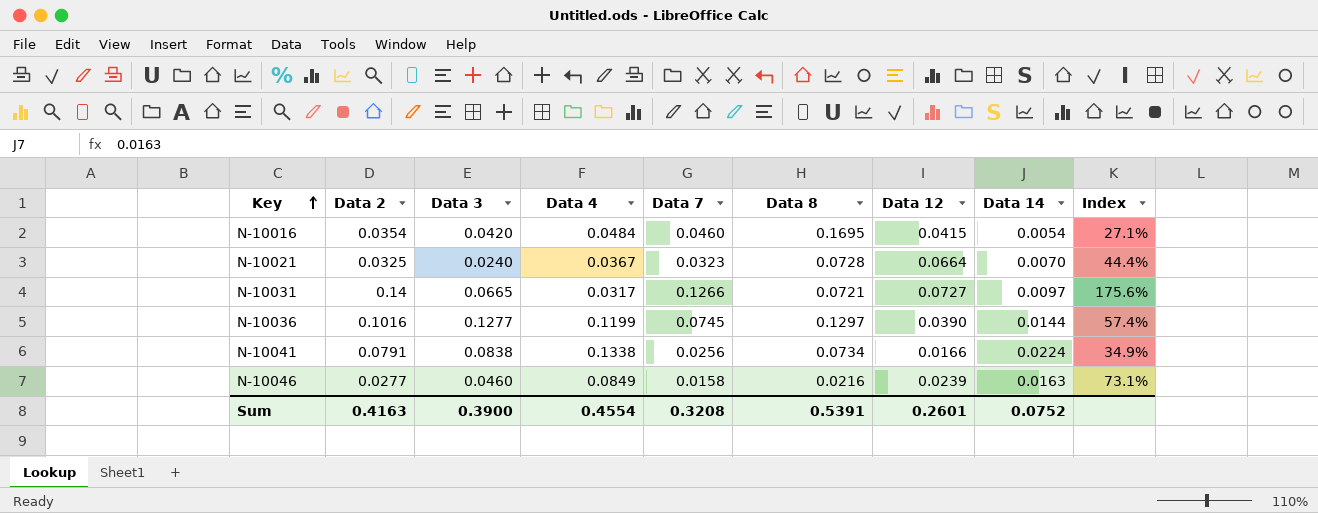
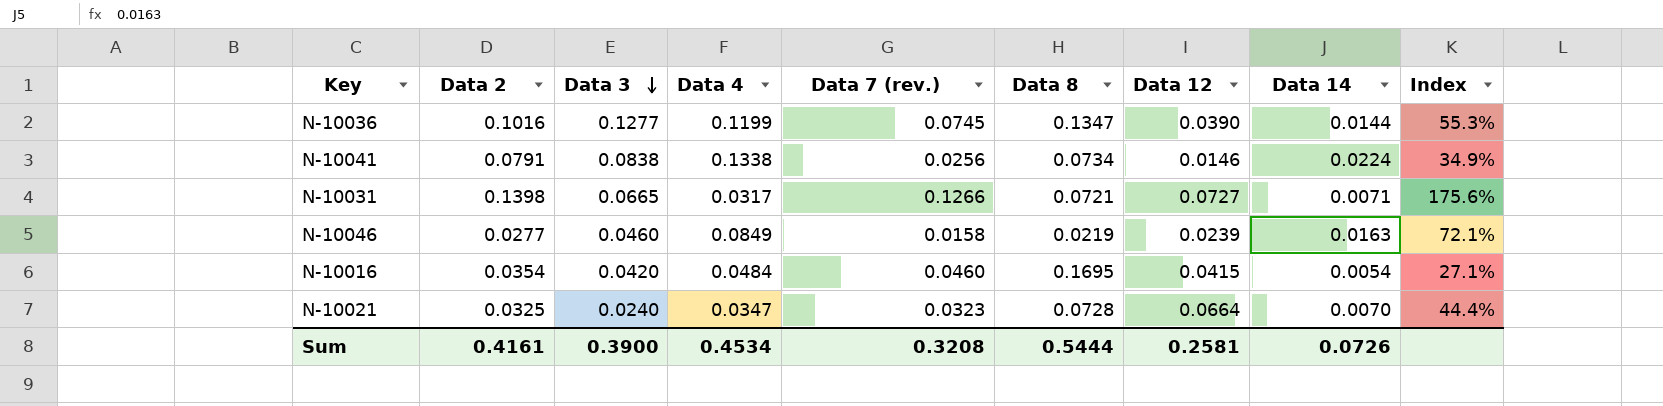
row order: Key ascending -> Data 3 descending
column name: Data 7 -> Data 7 (rev.)
N-10036 | Data 8: 0.1297 -> 0.1347
N-10036 | Index: 57.4% -> 55.3%
N-10041 | Data 12: 0.0166 -> 0.0146
N-10031 | Data 2: 0.14 -> 0.1398
N-10031 | Data 14: 0.0097 -> 0.0071
N-10046 | Data 8: 0.0216 -> 0.0219
N-10046 | Index: 73.1% -> 72.1%
N-10021 | Data 4: 0.0367 -> 0.0347
Sum | Data 2: 0.4163 -> 0.4161
Sum | Data 4: 0.4554 -> 0.4534
Sum | Data 8: 0.5391 -> 0.5444
Sum | Data 12: 0.2601 -> 0.2581
Sum | Data 14: 0.0752 -> 0.0726

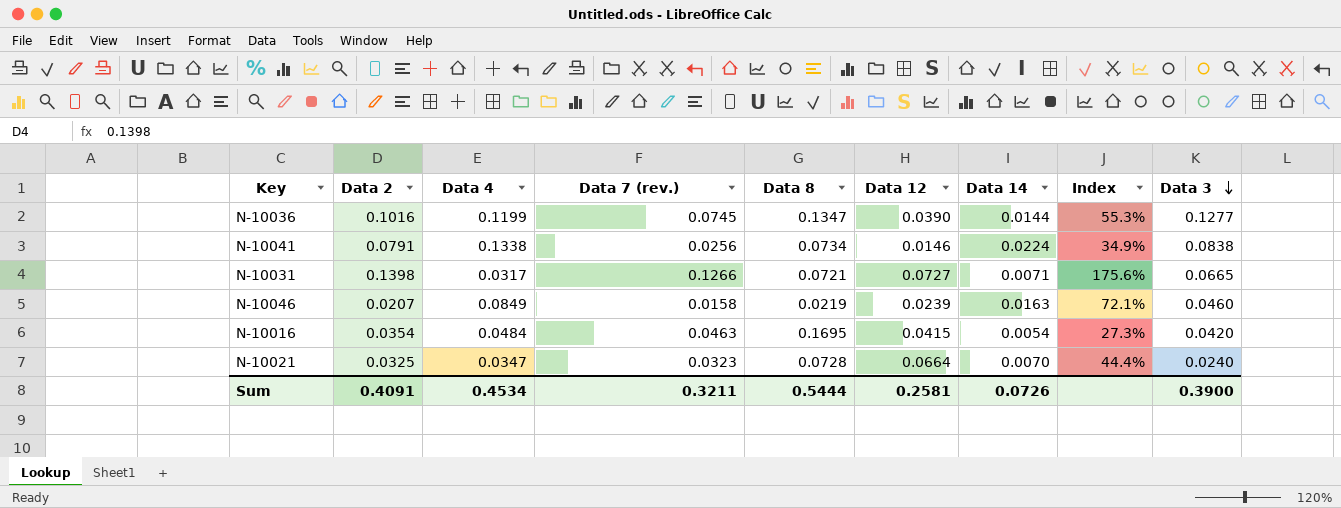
column Data 3 | position: 3 -> 9
N-10046 | Data 2: 0.0277 -> 0.0207
N-10016 | Data 7 (rev.): 0.0460 -> 0.0463
N-10016 | Index: 27.1% -> 27.3%
Sum | Data 2: 0.4161 -> 0.4091
Sum | Data 7 (rev.): 0.3208 -> 0.3211

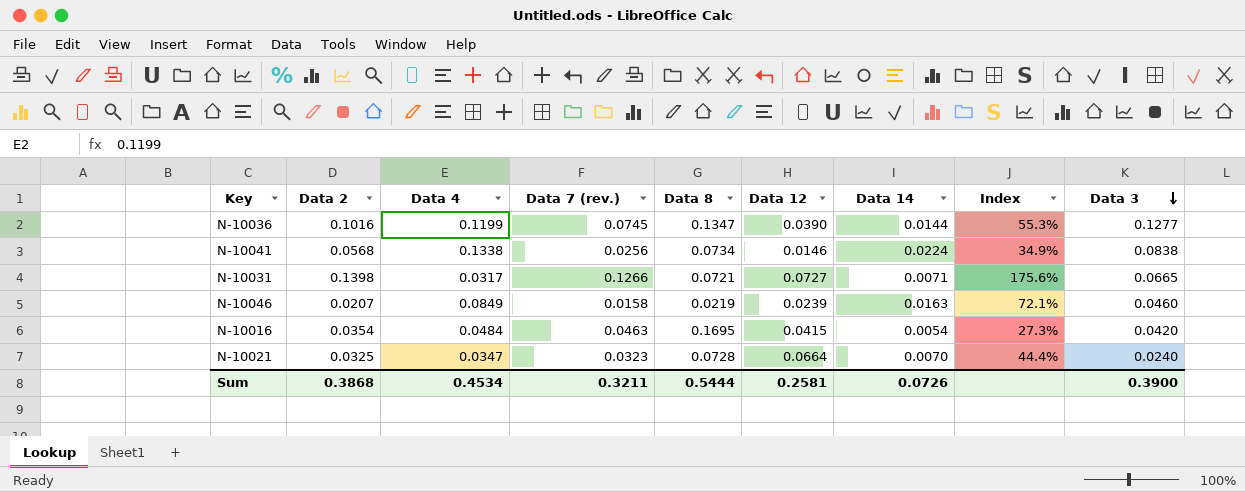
N-10041 | Data 2: 0.0791 -> 0.0568
Sum | Data 2: 0.4091 -> 0.3868

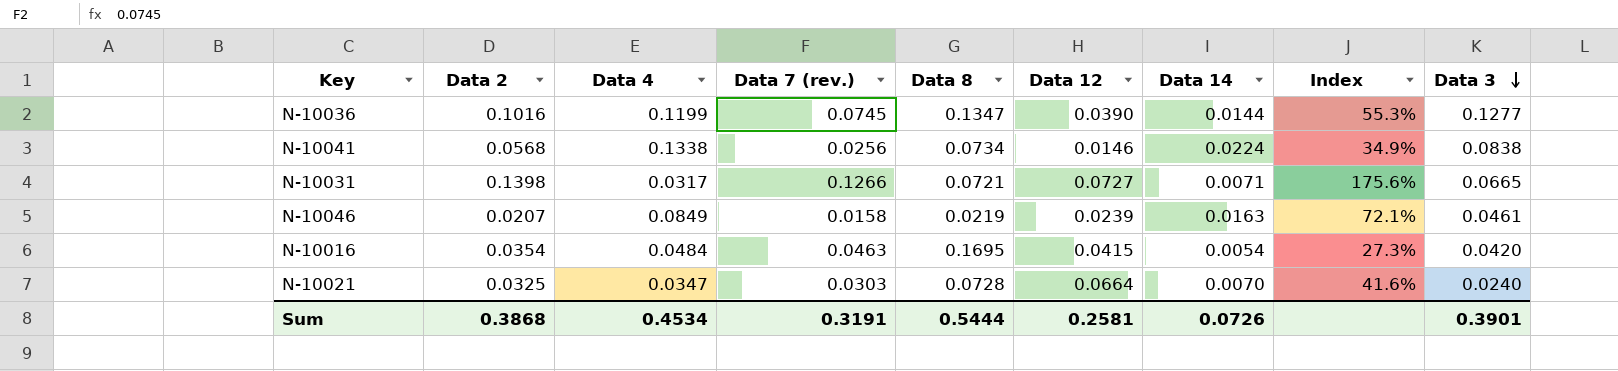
N-10046 | Data 3: 0.0460 -> 0.0461
N-10021 | Data 7 (rev.): 0.0323 -> 0.0303
N-10021 | Index: 44.4% -> 41.6%
Sum | Data 7 (rev.): 0.3211 -> 0.3191
Sum | Data 3: 0.3900 -> 0.3901

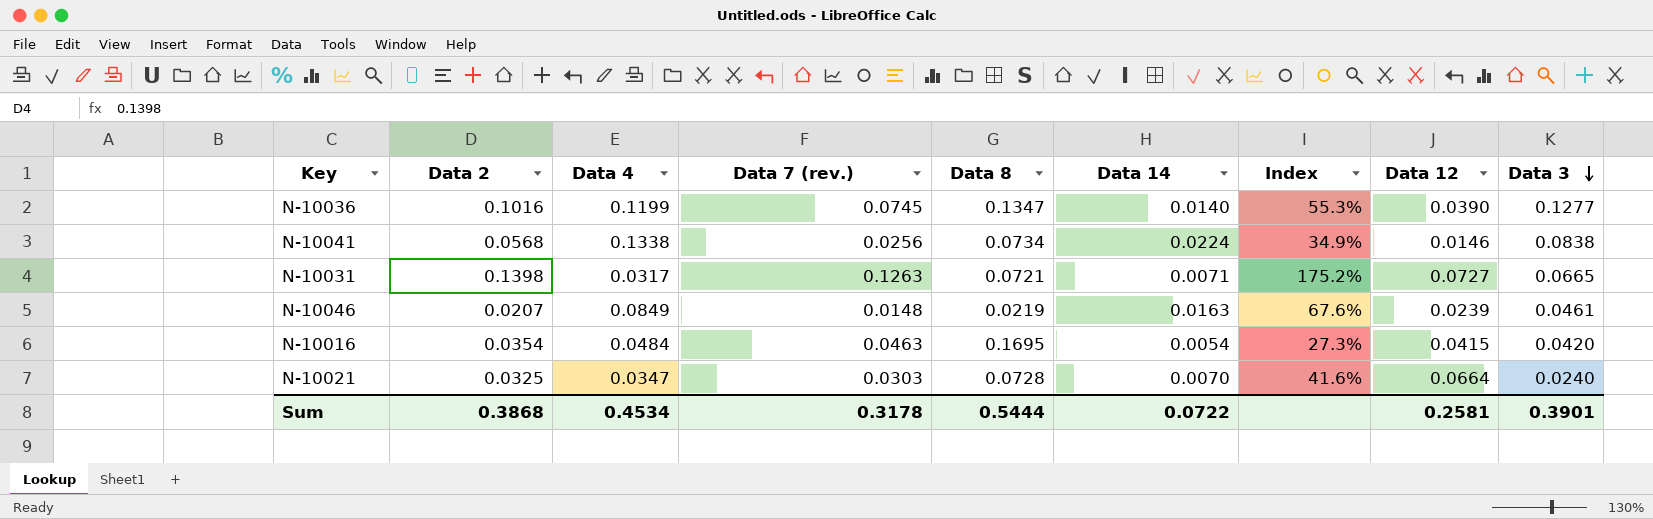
column Data 12 | position: 6 -> 8
N-10036 | Data 14: 0.0144 -> 0.0140
N-10031 | Data 7 (rev.): 0.1266 -> 0.1263
N-10031 | Index: 175.6% -> 175.2%
N-10046 | Data 7 (rev.): 0.0158 -> 0.0148
N-10046 | Index: 72.1% -> 67.6%
Sum | Data 7 (rev.): 0.3191 -> 0.3178
Sum | Data 14: 0.0726 -> 0.0722

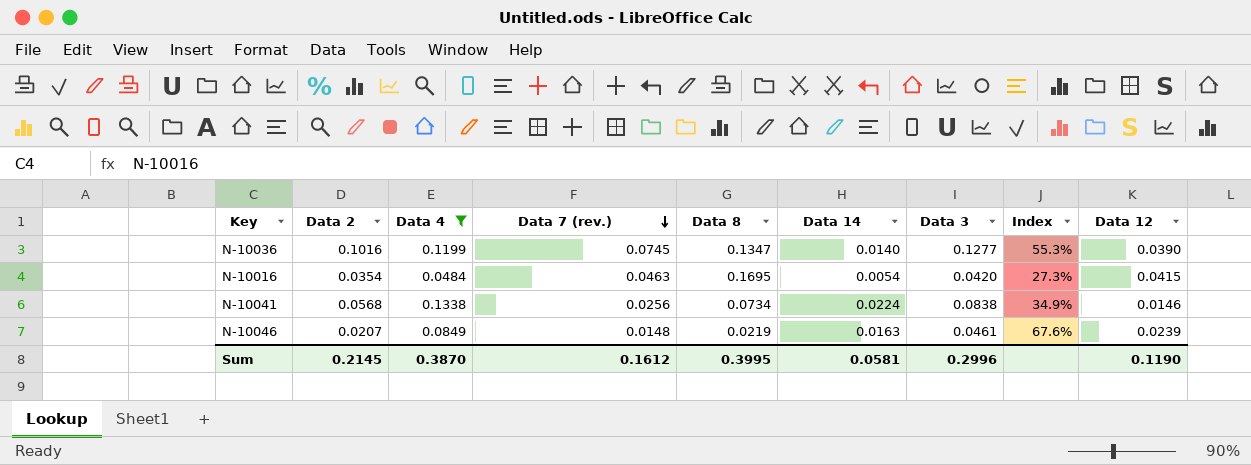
filter: none -> Data 4 >= 0.0484
row order: Data 3 descending -> Data 7 (rev.) descending
column Data 3 | position: 9 -> 7
Sum | Data 2: 0.3868 -> 0.2145
Sum | Data 4: 0.4534 -> 0.3870
Sum | Data 7 (rev.): 0.3178 -> 0.1612
Sum | Data 8: 0.5444 -> 0.3995
Sum | Data 14: 0.0722 -> 0.0581
Sum | Data 3: 0.3901 -> 0.2996
Sum | Data 12: 0.2581 -> 0.1190

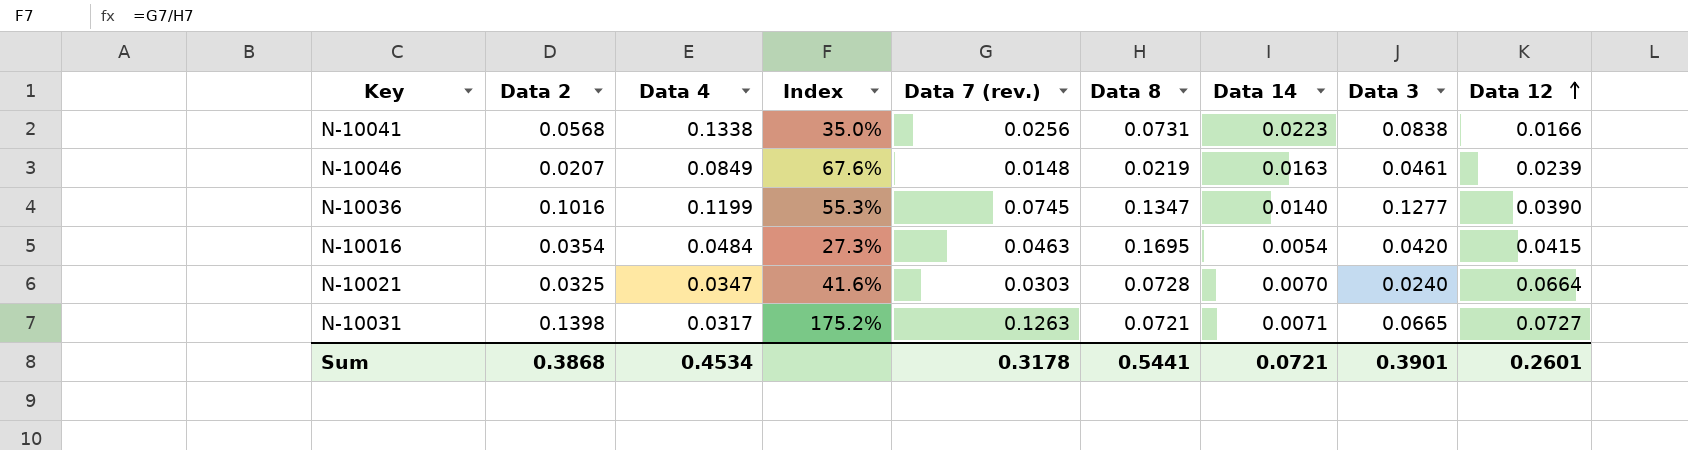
filter: Data 4 >= 0.0484 -> none
row order: Data 7 (rev.) descending -> Data 12 ascending
column Index | position: 8 -> 4
N-10041 | Index: 34.9% -> 35.0%
N-10041 | Data 8: 0.0734 -> 0.0731
N-10041 | Data 14: 0.0224 -> 0.0223
N-10041 | Data 12: 0.0146 -> 0.0166
Sum | Data 2: 0.2145 -> 0.3868
Sum | Data 4: 0.3870 -> 0.4534
Sum | Data 7 (rev.): 0.1612 -> 0.3178
Sum | Data 8: 0.3995 -> 0.5441
Sum | Data 14: 0.0581 -> 0.0721
Sum | Data 3: 0.2996 -> 0.3901
Sum | Data 12: 0.1190 -> 0.2601

